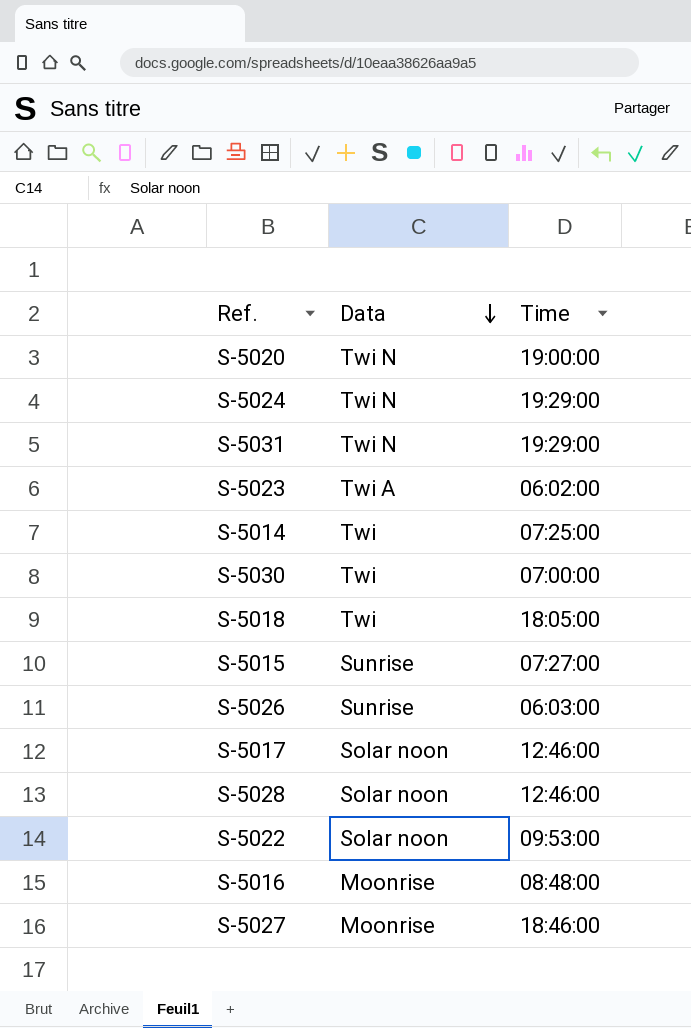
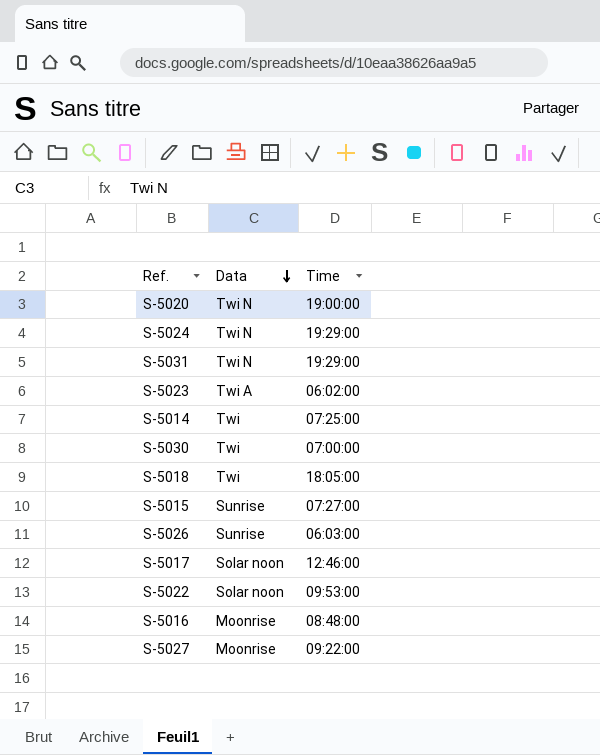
row S-5028: Solar noon | 12:46:00 -> none
S-5027 | Time: 18:46:00 -> 09:22:00

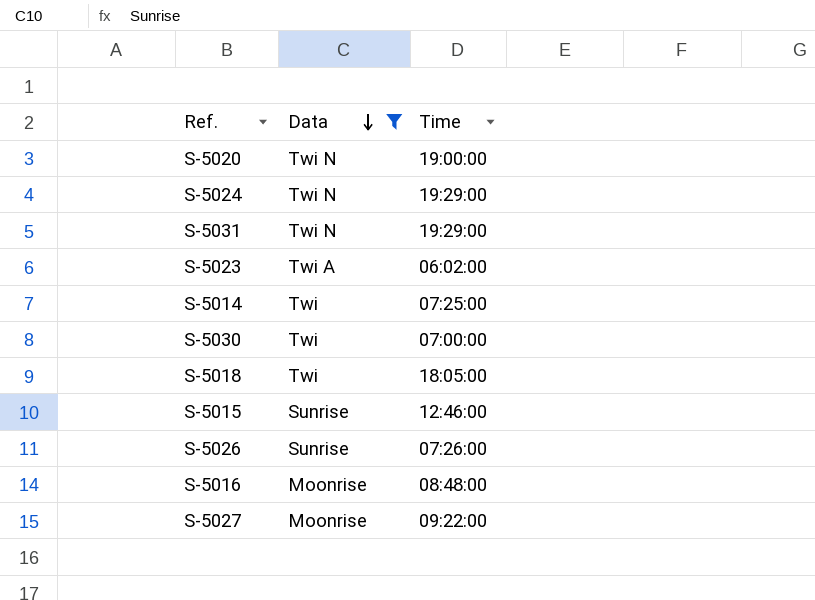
filter: none -> Data != Solar noon
S-5015 | Time: 07:27:00 -> 12:46:00
S-5026 | Time: 06:03:00 -> 07:26:00

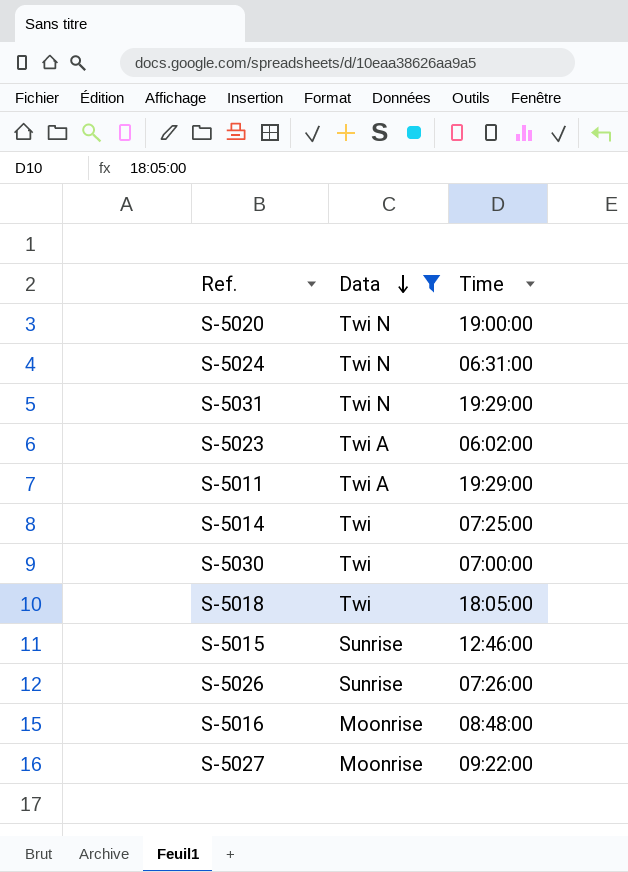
S-5024 | Time: 19:29:00 -> 06:31:00
row S-5011: none -> Twi A | 19:29:00

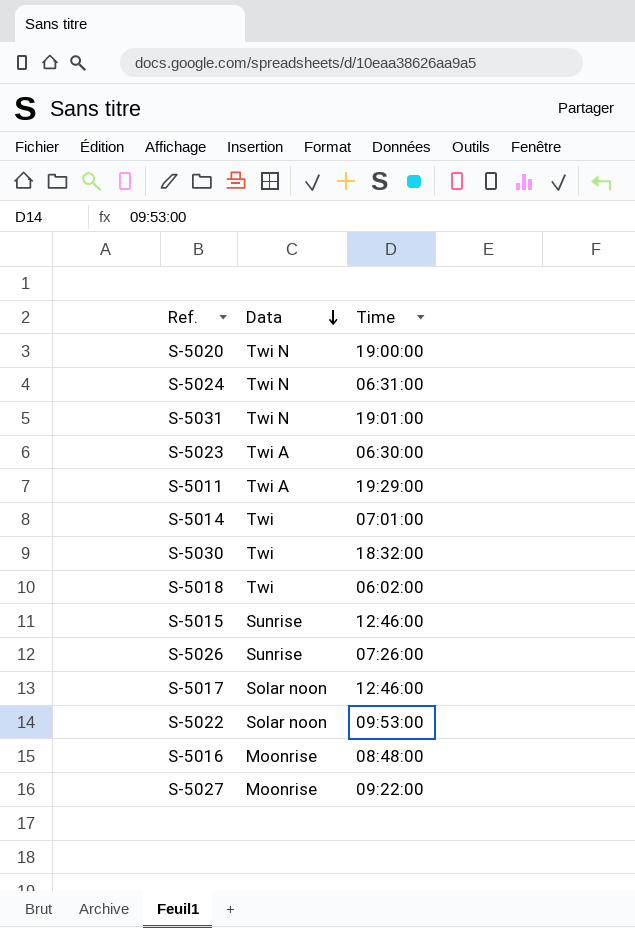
filter: Data != Solar noon -> none
S-5031 | Time: 19:29:00 -> 19:01:00
S-5023 | Time: 06:02:00 -> 06:30:00
S-5014 | Time: 07:25:00 -> 07:01:00
S-5030 | Time: 07:00:00 -> 18:32:00
S-5018 | Time: 18:05:00 -> 06:02:00

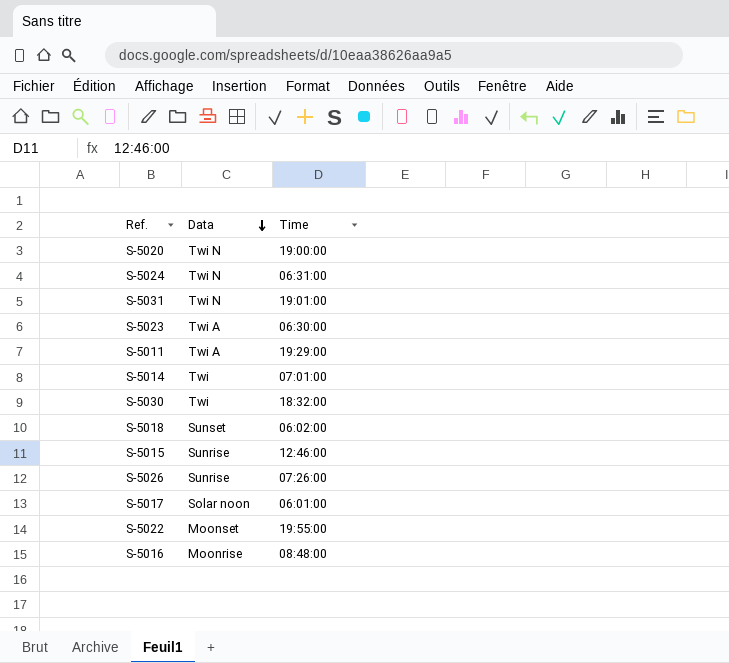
row S-5027: Moonrise | 09:22:00 -> none
S-5018 | Data: Twi -> Sunset
S-5017 | Time: 12:46:00 -> 06:01:00
S-5022 | Data: Solar noon -> Moonset
S-5022 | Time: 09:53:00 -> 19:55:00

